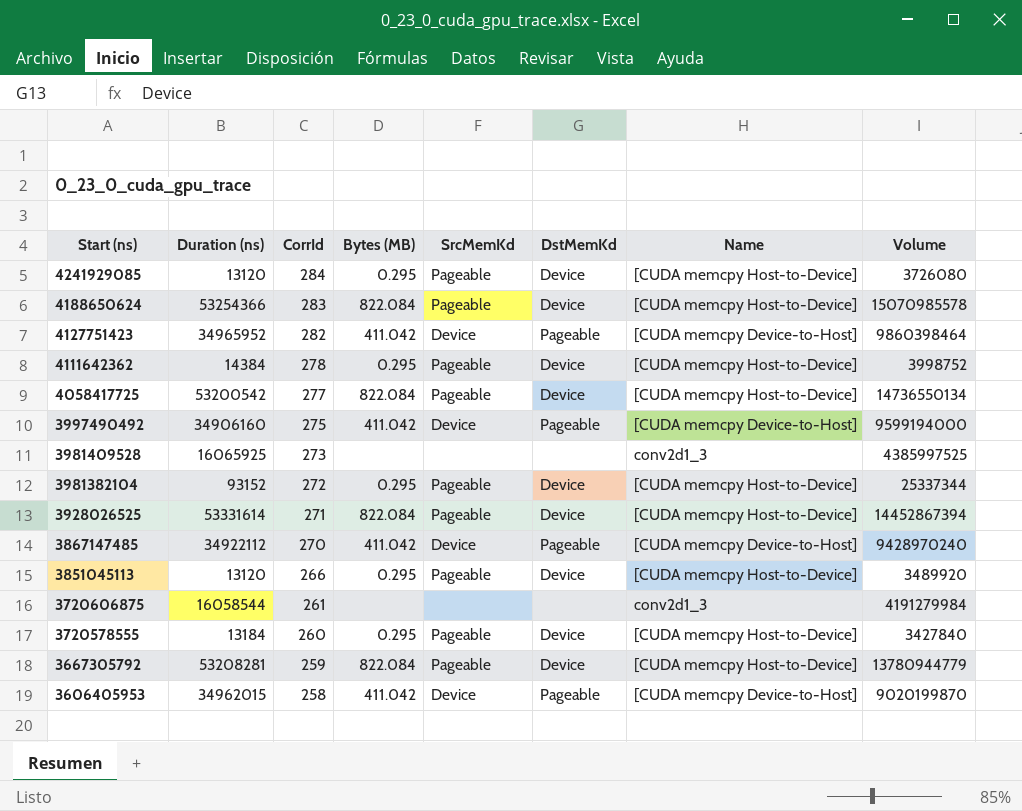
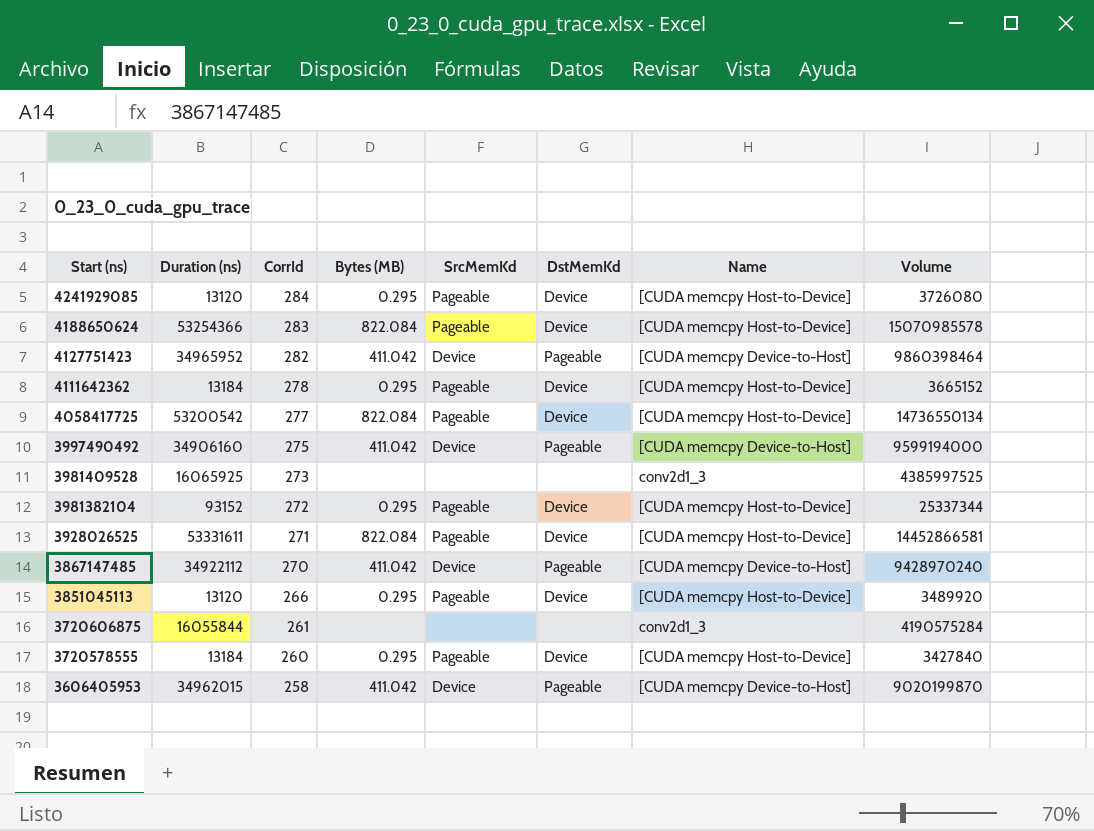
row 3667305792: 53208281 | 259 | 822.084 | Pageable | Device | [CUDA memcpy Host-to-Device] | 13780944779 -> none
4111642362 | Duration (ns): 14384 -> 13184
4111642362 | Volume: 3998752 -> 3665152
3928026525 | Duration (ns): 53331614 -> 53331611
3928026525 | Volume: 14452867394 -> 14452866581
3720606875 | Duration (ns): 16058544 -> 16055844
3720606875 | Volume: 4191279984 -> 4190575284

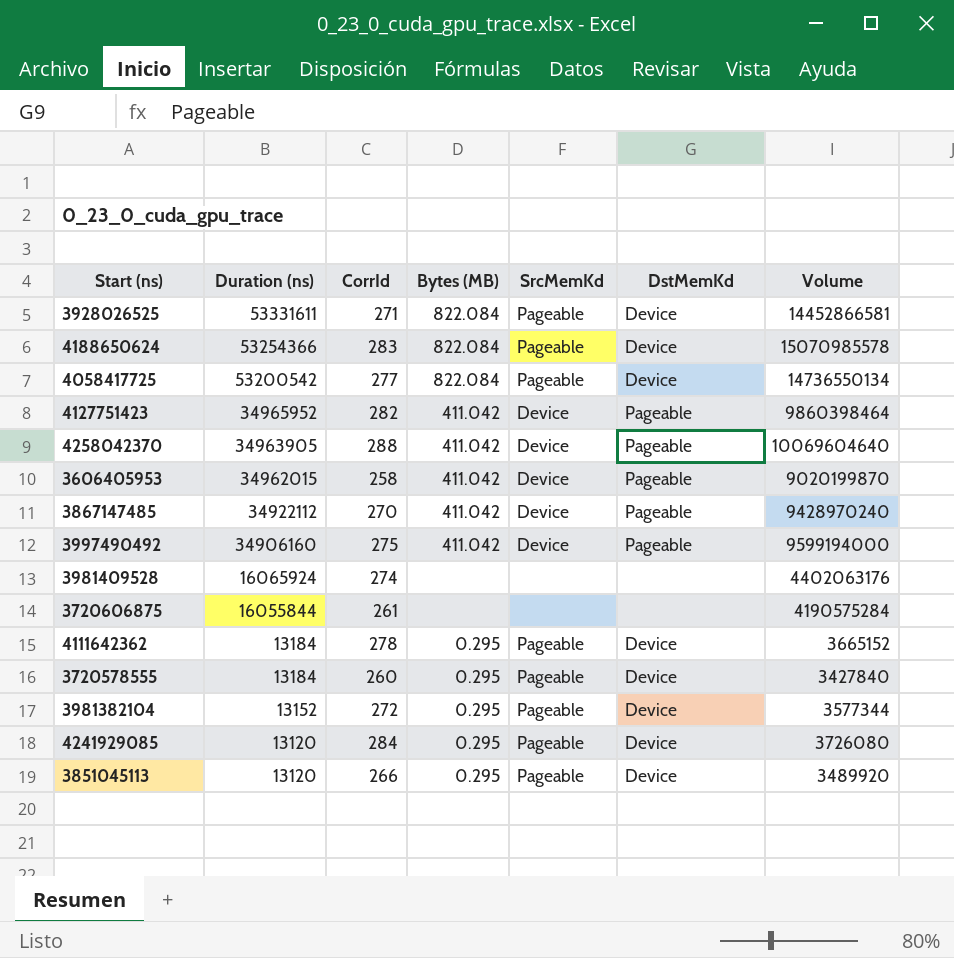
row order: Start (ns) descending -> Duration (ns) descending
column Name | position: 7 -> none
row 4258042370: none -> 34963905 | 288 | 411.042 | Device | Pageable | 10069604640
3981409528 | Duration (ns): 16065925 -> 16065924
3981409528 | CorrId: 273 -> 274
3981409528 | Volume: 4385997525 -> 4402063176
3981382104 | Duration (ns): 93152 -> 13152
3981382104 | Volume: 25337344 -> 3577344

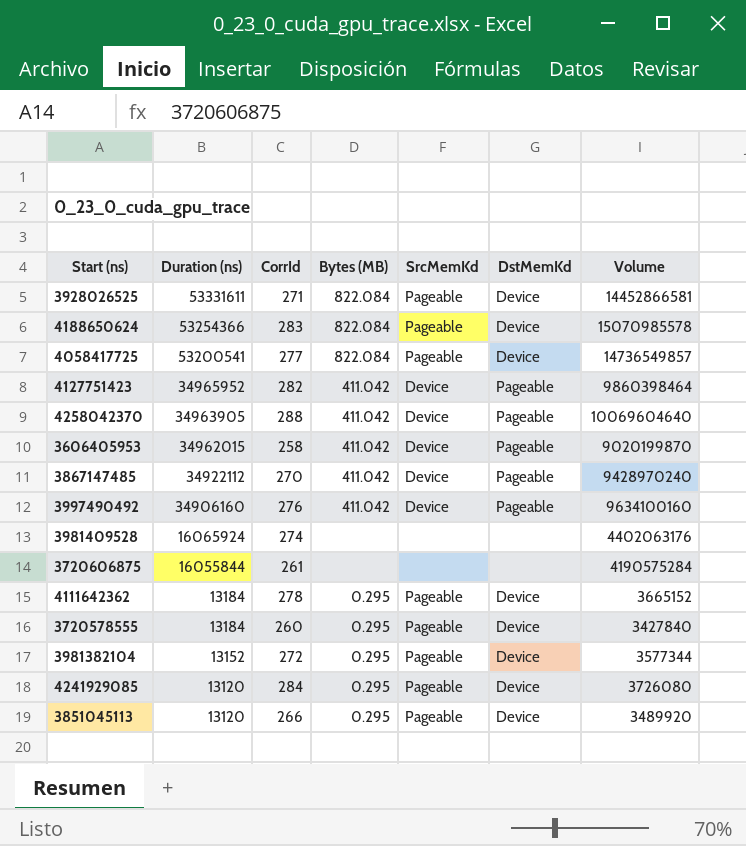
4058417725 | Duration (ns): 53200542 -> 53200541
4058417725 | Volume: 14736550134 -> 14736549857
3997490492 | CorrId: 275 -> 276
3997490492 | Volume: 9599194000 -> 9634100160

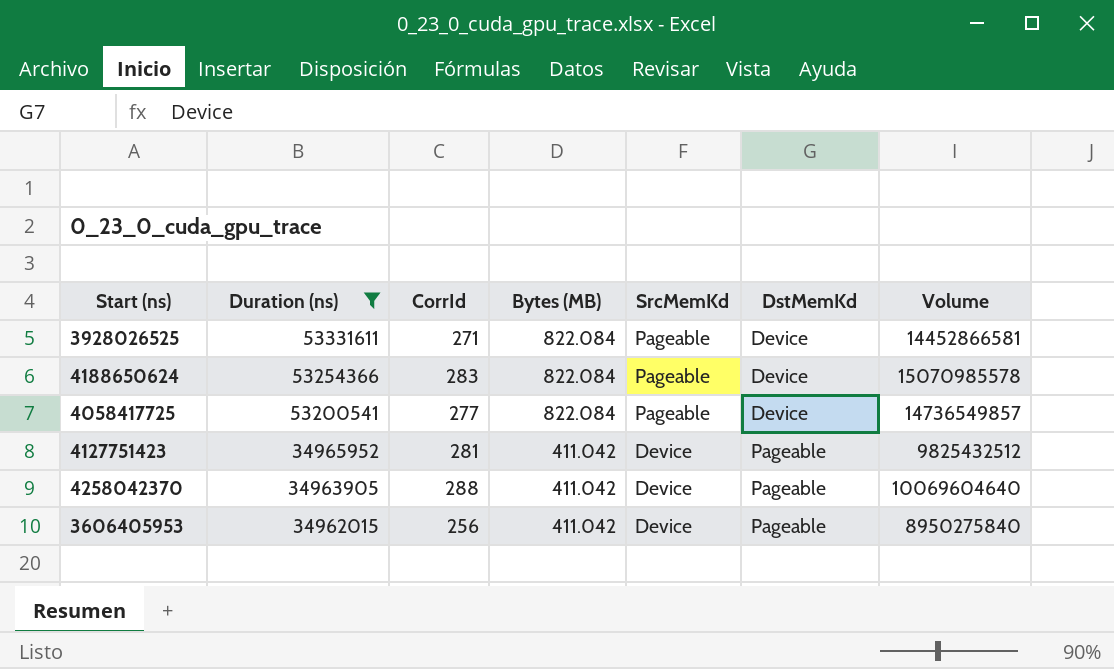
filter: none -> Duration (ns) >= 34962015
4127751423 | CorrId: 282 -> 281
4127751423 | Volume: 9860398464 -> 9825432512
3606405953 | CorrId: 258 -> 256
3606405953 | Volume: 9020199870 -> 8950275840

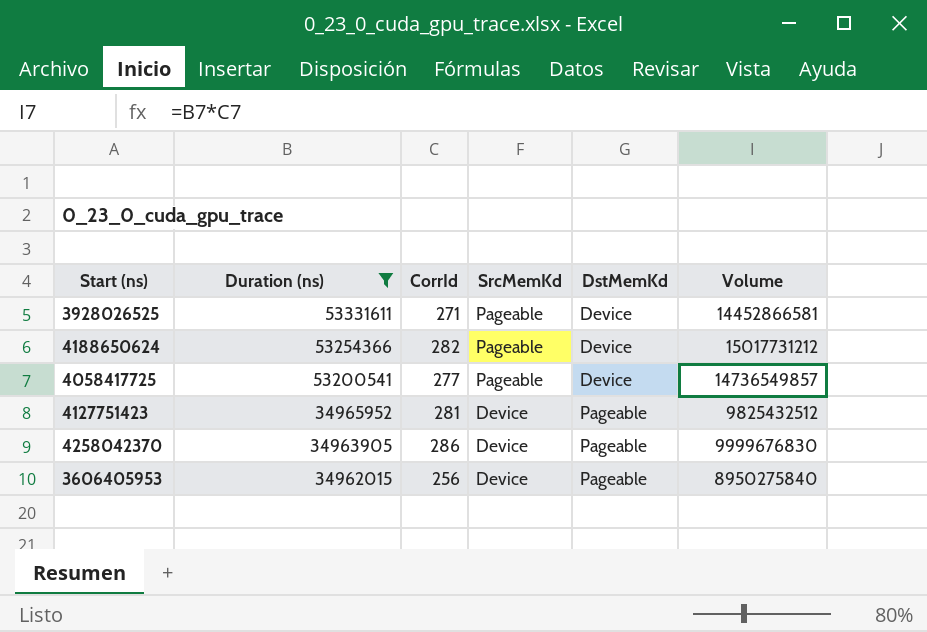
column Bytes (MB) | position: 4 -> none
4188650624 | CorrId: 283 -> 282
4188650624 | Volume: 15070985578 -> 15017731212
4258042370 | CorrId: 288 -> 286
4258042370 | Volume: 10069604640 -> 9999676830

